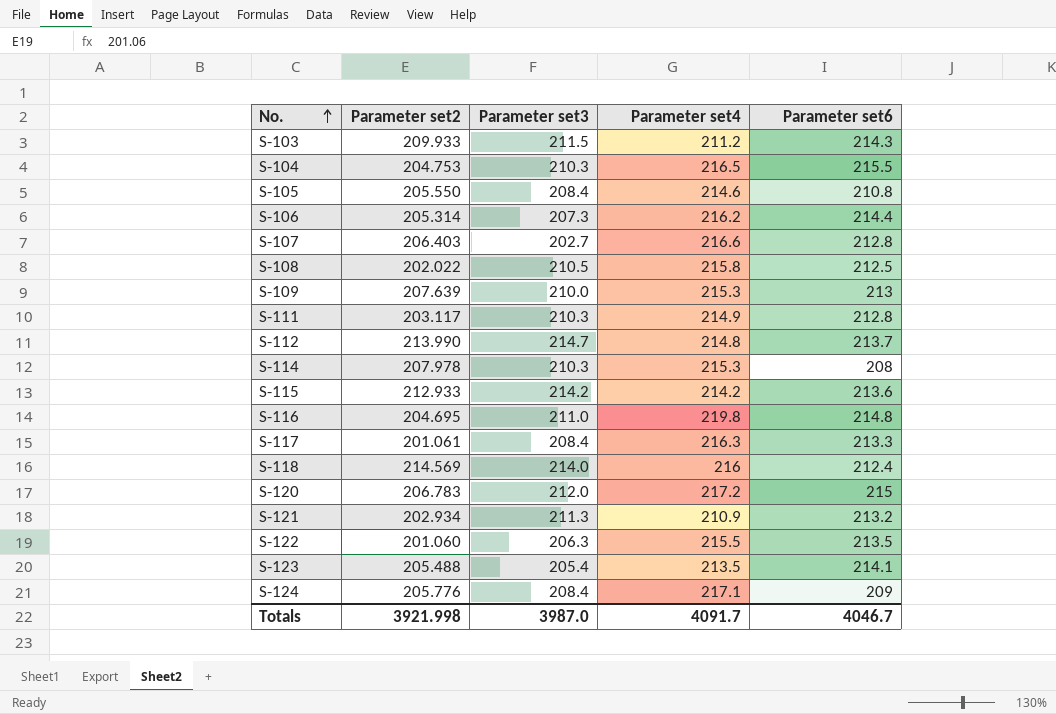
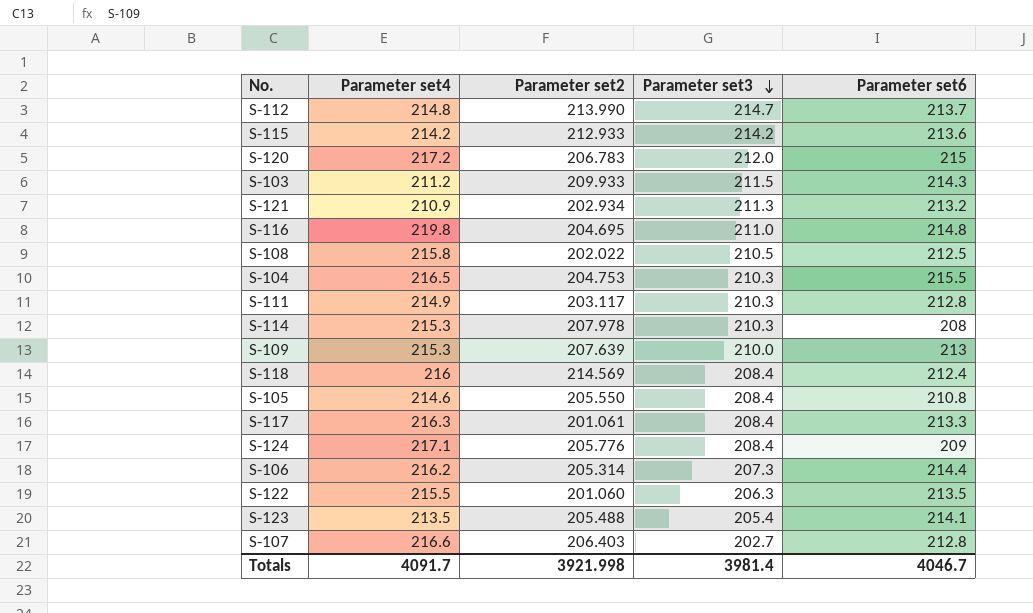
row order: No. ascending -> Parameter set3 descending
column Parameter set4 | position: 4 -> 2
S-118 | Parameter set3: 214.0 -> 208.4
Totals | Parameter set3: 3987.0 -> 3981.4

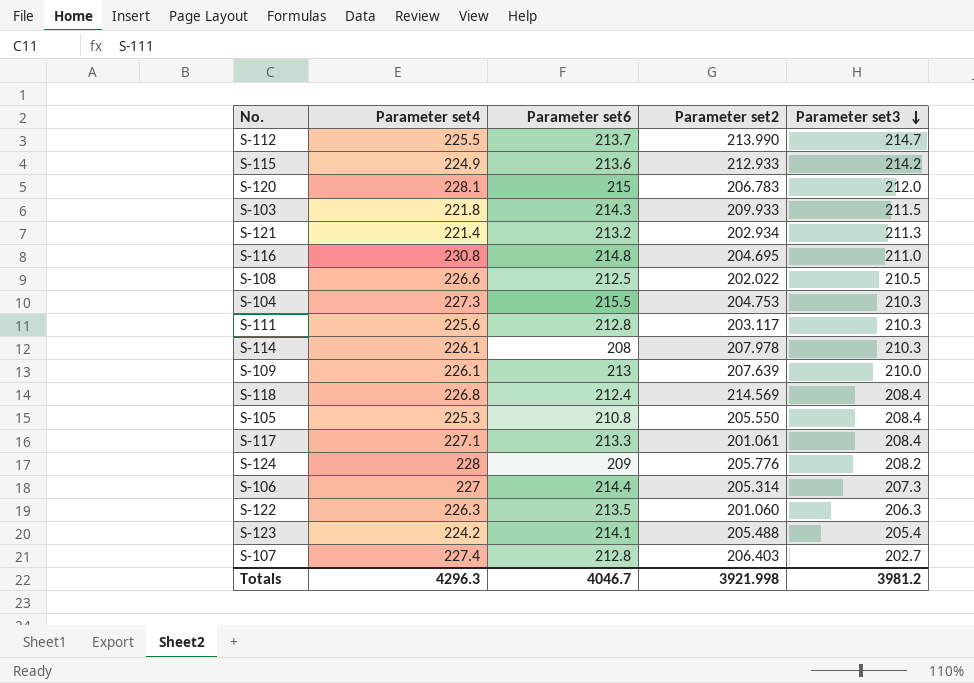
column Parameter set6 | position: 5 -> 3
S-112 | Parameter set4: 214.8 -> 225.5
S-115 | Parameter set4: 214.2 -> 224.9
S-120 | Parameter set4: 217.2 -> 228.1
S-103 | Parameter set4: 211.2 -> 221.8
S-121 | Parameter set4: 210.9 -> 221.4
S-116 | Parameter set4: 219.8 -> 230.8
S-108 | Parameter set4: 215.8 -> 226.6
S-104 | Parameter set4: 216.5 -> 227.3
S-111 | Parameter set4: 214.9 -> 225.6
S-114 | Parameter set4: 215.3 -> 226.1
S-109 | Parameter set4: 215.3 -> 226.1
S-118 | Parameter set4: 216 -> 226.8
S-105 | Parameter set4: 214.6 -> 225.3
S-117 | Parameter set4: 216.3 -> 227.1
S-124 | Parameter set4: 217.1 -> 228
S-124 | Parameter set3: 208.4 -> 208.2
S-106 | Parameter set4: 216.2 -> 227
S-122 | Parameter set4: 215.5 -> 226.3
S-123 | Parameter set4: 213.5 -> 224.2
S-107 | Parameter set4: 216.6 -> 227.4
Totals | Parameter set4: 4091.7 -> 4296.3
Totals | Parameter set3: 3981.4 -> 3981.2

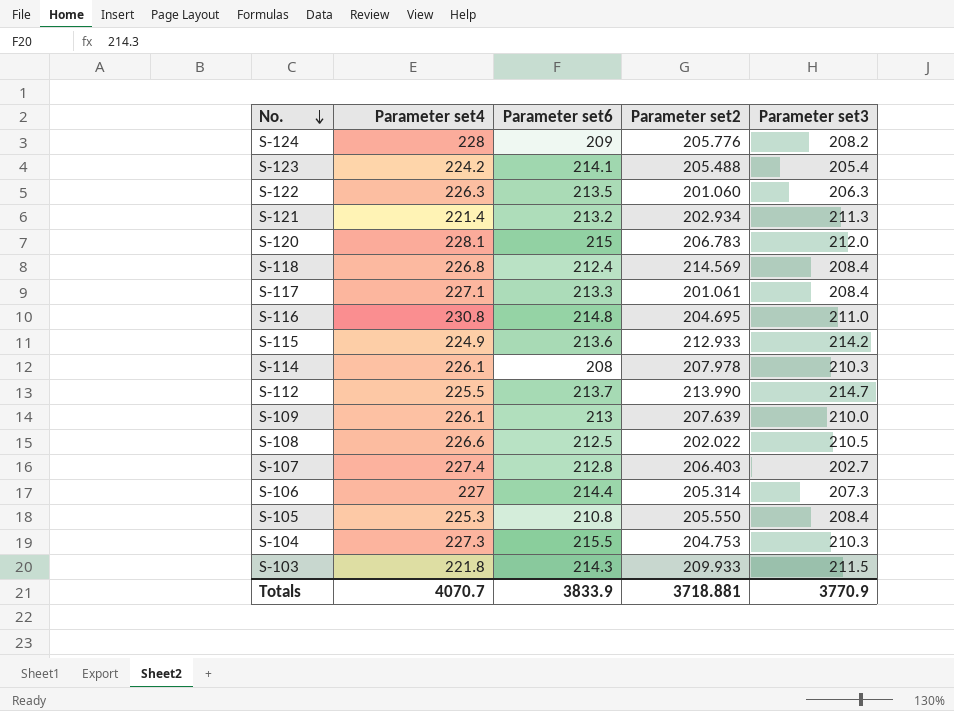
row order: Parameter set3 descending -> No. descending
row S-111: 225.6 | 212.8 | 203.117 | 210.3 -> none
Totals | Parameter set4: 4296.3 -> 4070.7
Totals | Parameter set6: 4046.7 -> 3833.9
Totals | Parameter set2: 3921.998 -> 3718.881
Totals | Parameter set3: 3981.2 -> 3770.9

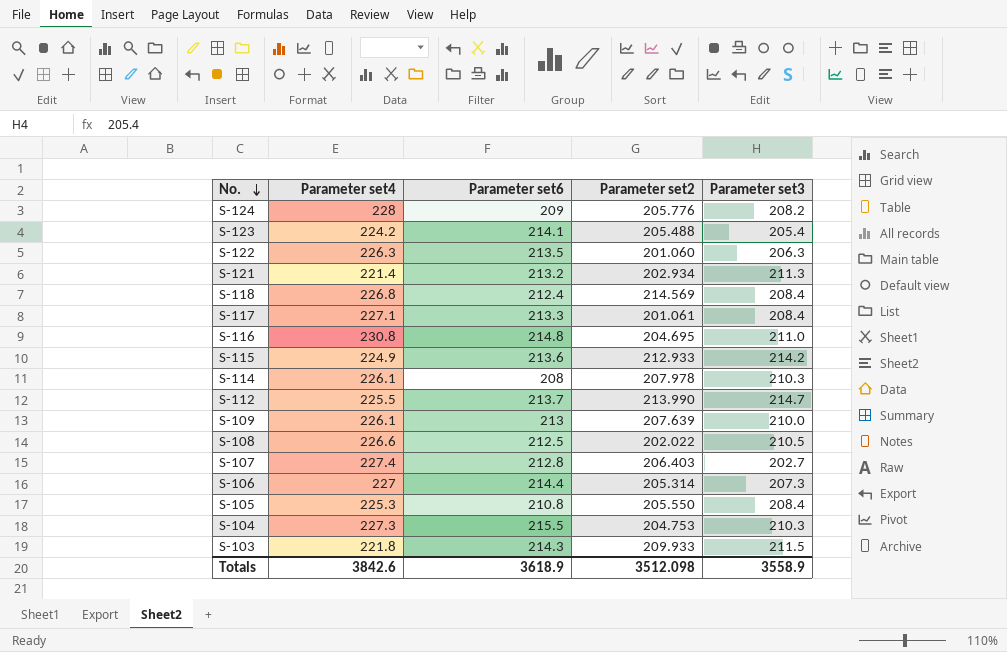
row S-120: 228.1 | 215 | 206.783 | 212.0 -> none
Totals | Parameter set4: 4070.7 -> 3842.6
Totals | Parameter set6: 3833.9 -> 3618.9
Totals | Parameter set2: 3718.881 -> 3512.098
Totals | Parameter set3: 3770.9 -> 3558.9

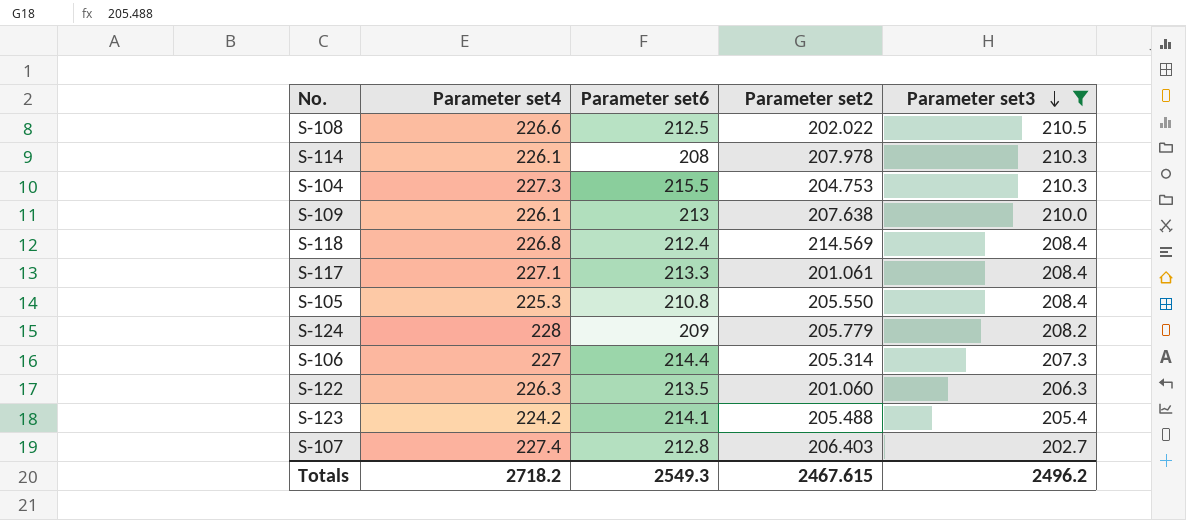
filter: none -> Parameter set3 <= 210.5
row order: No. descending -> Parameter set3 descending
S-109 | Parameter set2: 207.639 -> 207.638
S-124 | Parameter set2: 205.776 -> 205.779
Totals | Parameter set4: 3842.6 -> 2718.2
Totals | Parameter set6: 3618.9 -> 2549.3
Totals | Parameter set2: 3512.098 -> 2467.615
Totals | Parameter set3: 3558.9 -> 2496.2

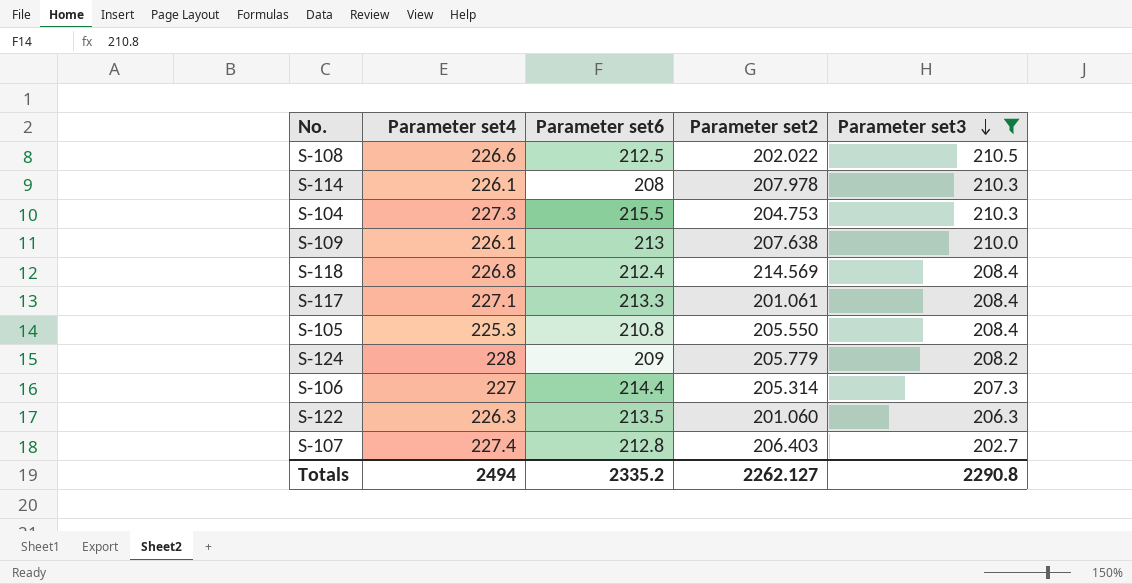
row S-123: 224.2 | 214.1 | 205.488 | 205.4 -> none
Totals | Parameter set4: 2718.2 -> 2494
Totals | Parameter set6: 2549.3 -> 2335.2
Totals | Parameter set2: 2467.615 -> 2262.127
Totals | Parameter set3: 2496.2 -> 2290.8

